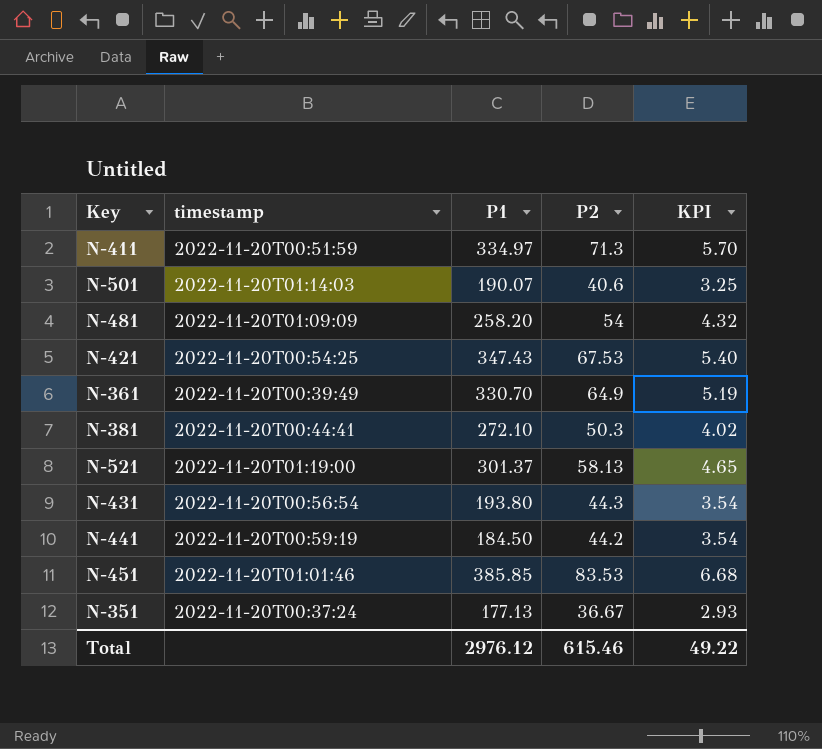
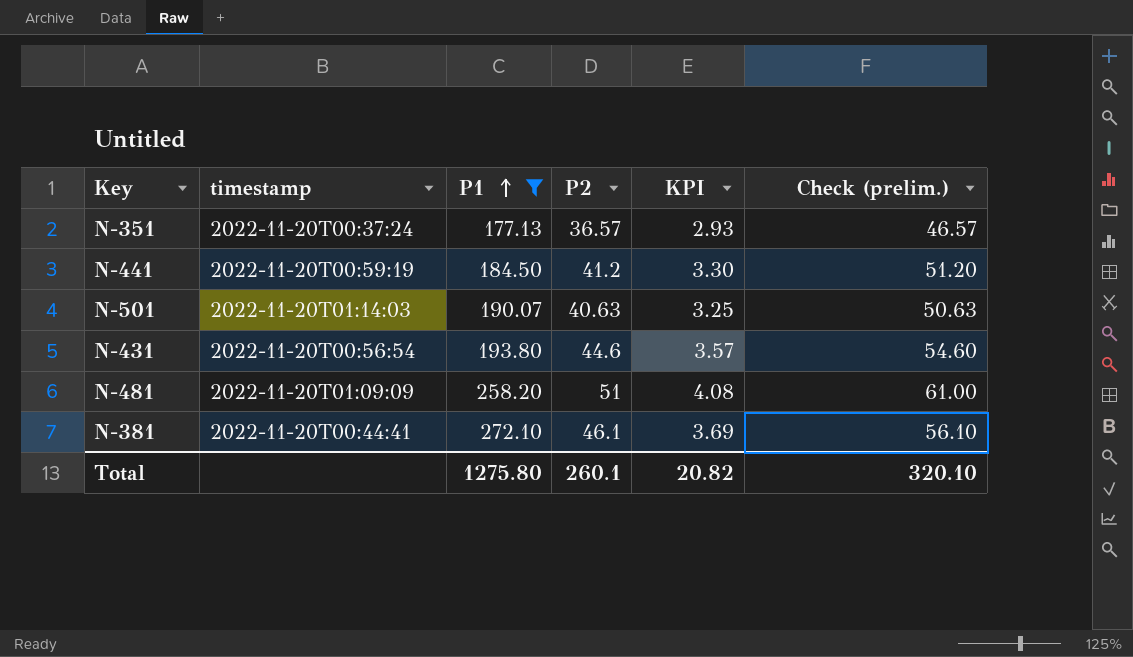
filter: none -> P1 <= 272.10
row order: none -> P1 ascending
column Check (prelim.) | formula: none -> [P2] + 10
N-351 | P2: 36.67 -> 36.57
N-441 | P2: 44.2 -> 41.2
N-441 | KPI: 3.54 -> 3.30
N-501 | P2: 40.6 -> 40.63
N-431 | P2: 44.3 -> 44.6
N-431 | KPI: 3.54 -> 3.57
N-481 | P2: 54 -> 51
N-481 | KPI: 4.32 -> 4.08
N-381 | P2: 50.3 -> 46.1
N-381 | KPI: 4.02 -> 3.69
Total | P1: 2976.12 -> 1275.80
Total | P2: 615.46 -> 260.1
Total | KPI: 49.22 -> 20.82

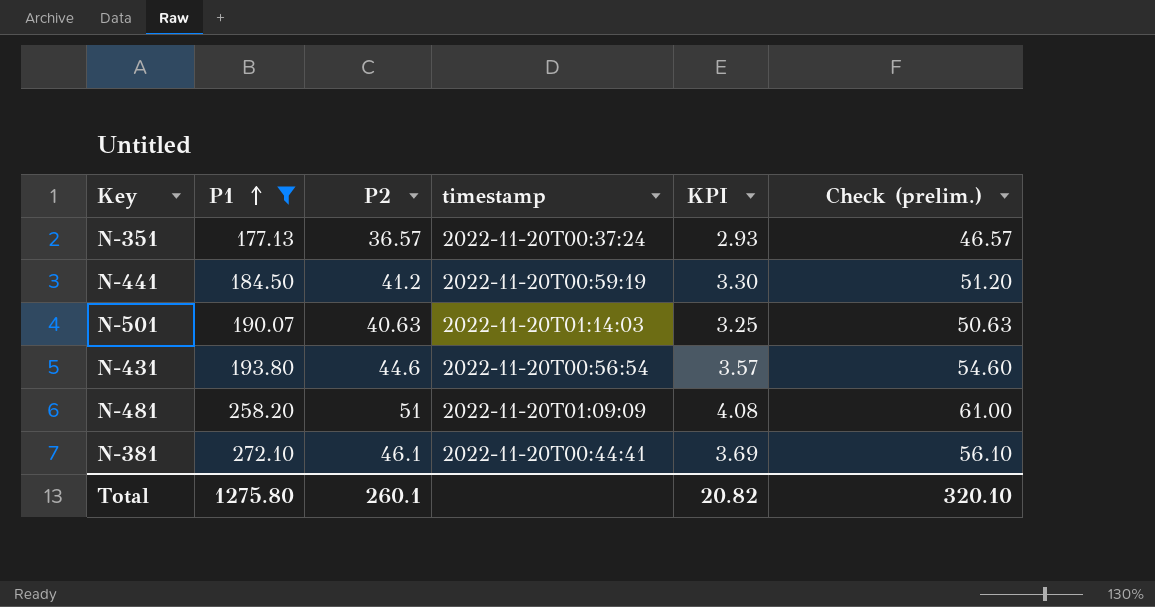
column timestamp | position: 2 -> 4

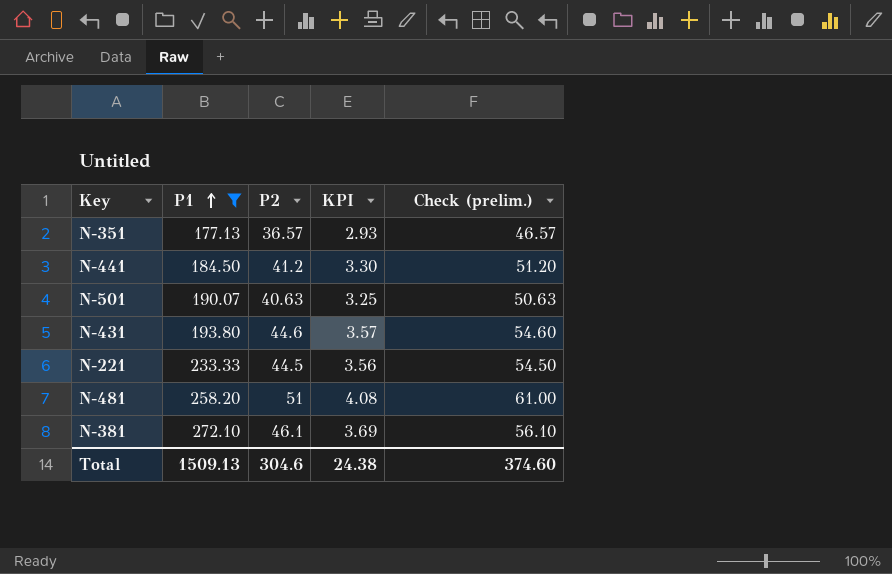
column timestamp | position: 4 -> none
row N-221: none -> 233.33 | 44.5 | 3.56 | 54.50
Total | P1: 1275.80 -> 1509.13
Total | P2: 260.1 -> 304.6
Total | KPI: 20.82 -> 24.38
Total | Check (prelim.): 320.10 -> 374.60

